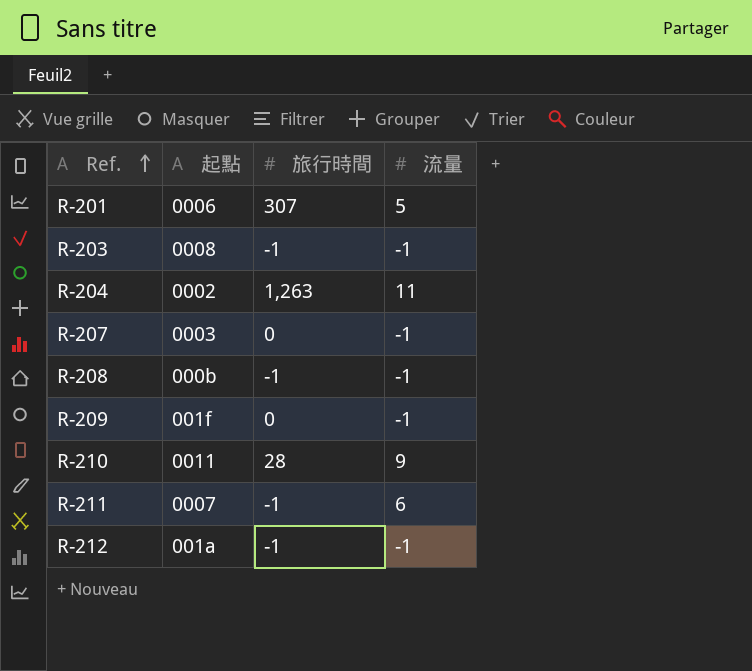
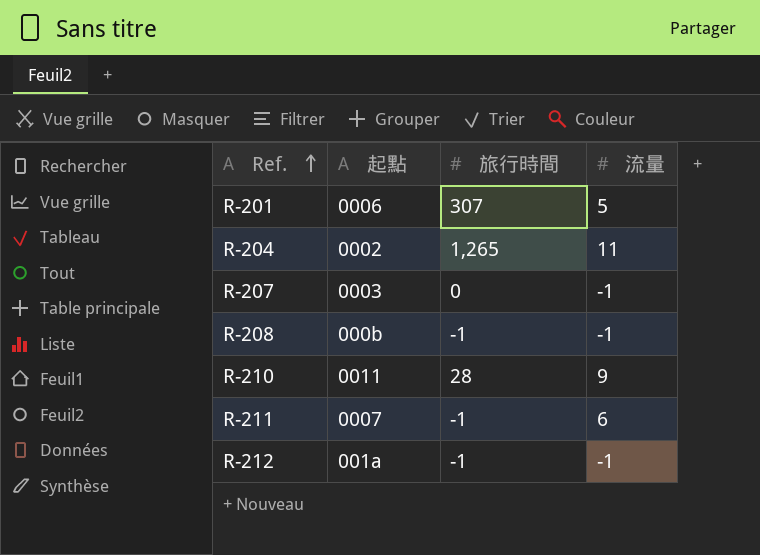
row R-203: 0008 | -1 | -1 -> none
row R-209: 001f | 0 | -1 -> none
R-204 | 旅行時間: 1,263 -> 1,265

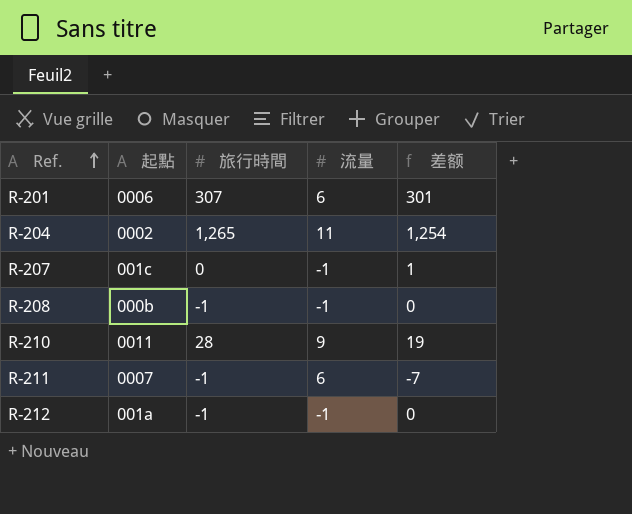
column 差额 | formula: none -> [旅行時間] - [流量]
R-201 | 流量: 5 -> 6
R-207 | 起點: 0003 -> 001c

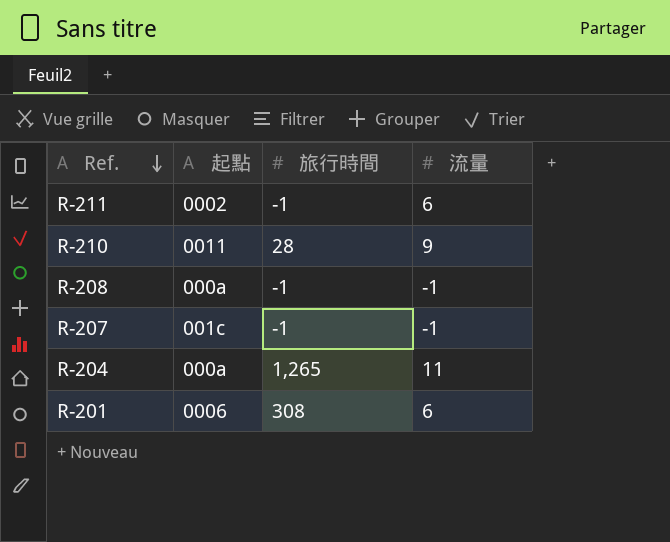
row order: Ref. ascending -> Ref. descending
column 差额 | formula: [旅行時間] - [流量] -> none
row R-212: 001a | -1 | -1 | 0 -> none
R-211 | 起點: 0007 -> 0002
R-208 | 起點: 000b -> 000a
R-207 | 旅行時間: 0 -> -1
R-204 | 起點: 0002 -> 000a
R-201 | 旅行時間: 307 -> 308

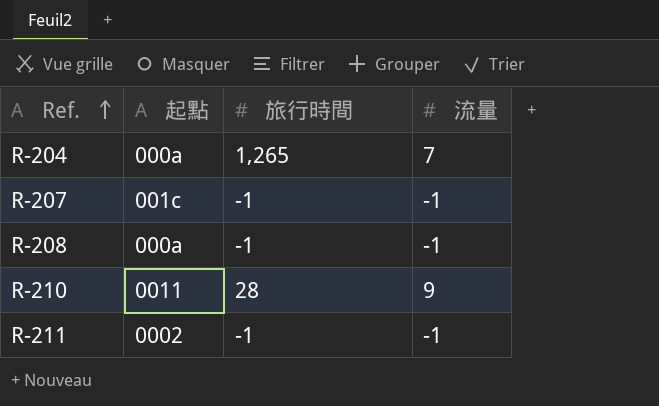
row order: Ref. descending -> Ref. ascending
row R-201: 0006 | 308 | 6 -> none
R-204 | 流量: 11 -> 7
R-211 | 流量: 6 -> -1

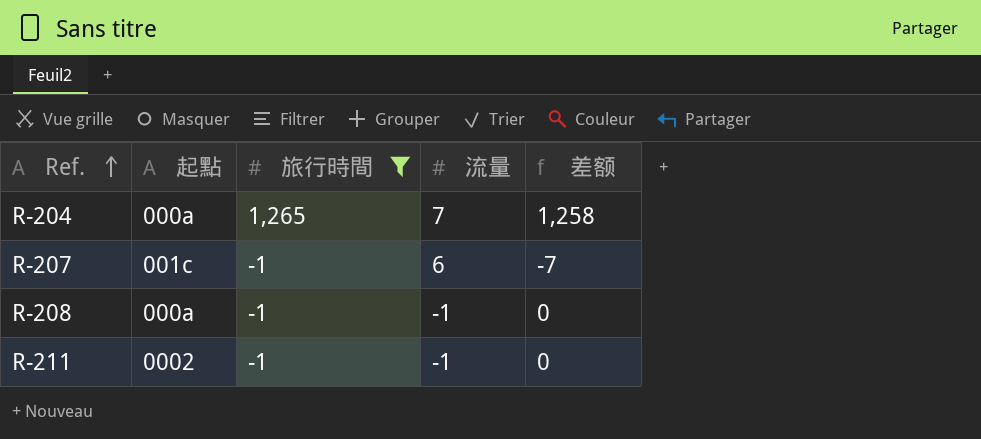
filter: none -> 旅行時間 != 28
column 差额 | formula: none -> [旅行時間] - [流量]
R-207 | 流量: -1 -> 6

